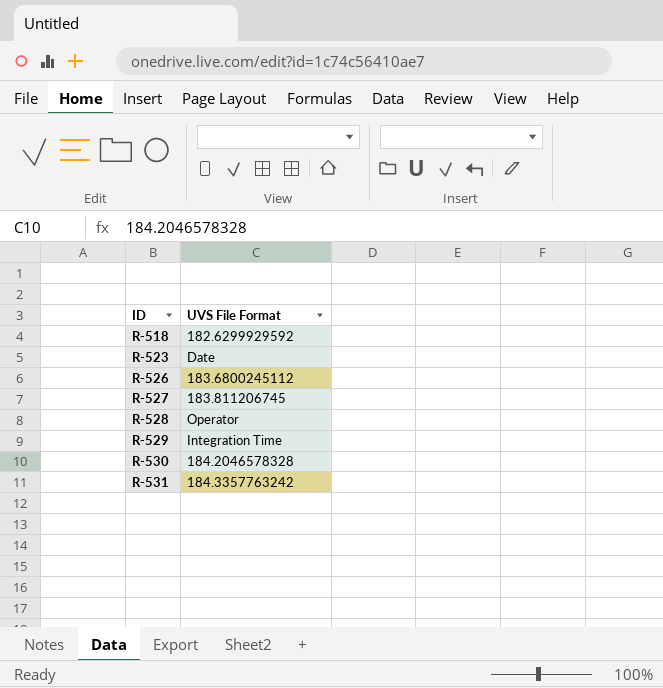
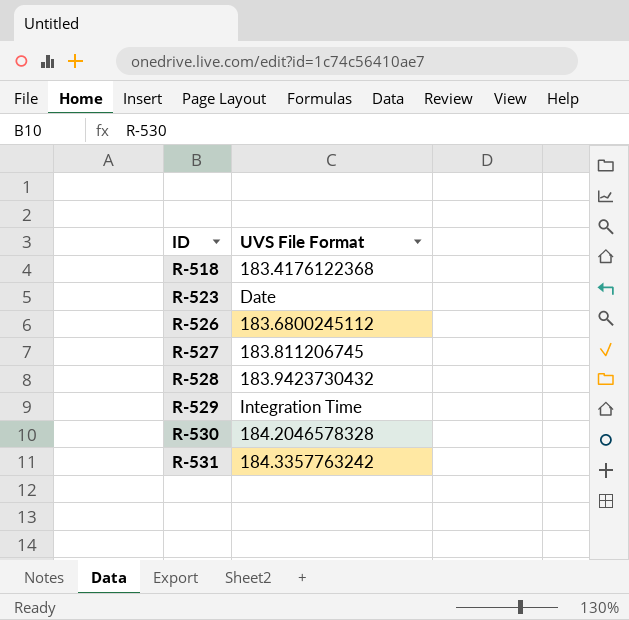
R-518 | UVS File Format: 182.6299929592 -> 183.4176122368
R-528 | UVS File Format: Operator -> 183.9423730432

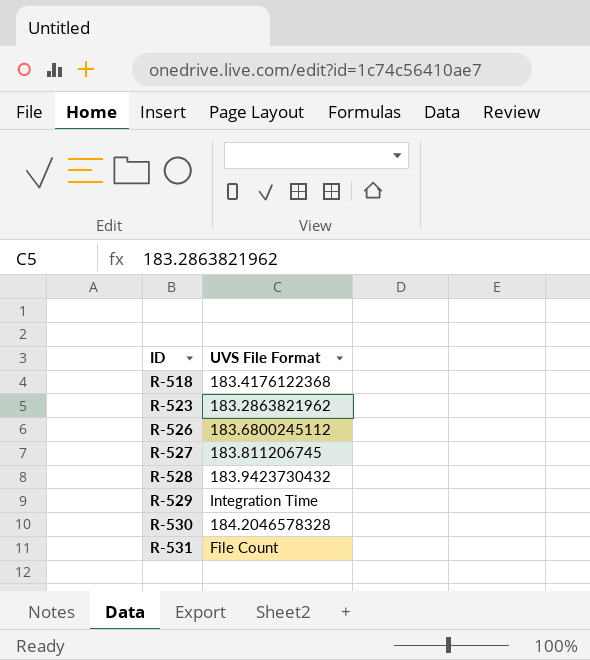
R-523 | UVS File Format: Date -> 183.2863821962
R-531 | UVS File Format: 184.3357763242 -> File Count

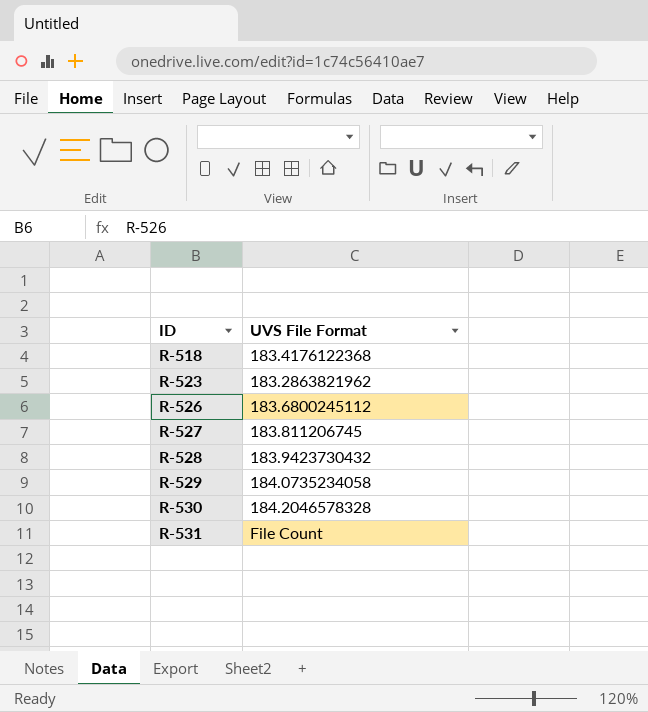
R-529 | UVS File Format: Integration Time -> 184.0735234058

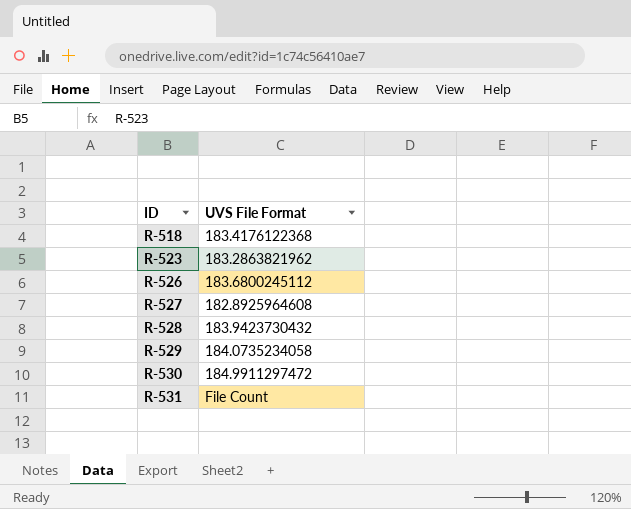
R-527 | UVS File Format: 183.811206745 -> 182.8925964608
R-530 | UVS File Format: 184.2046578328 -> 184.9911297472

